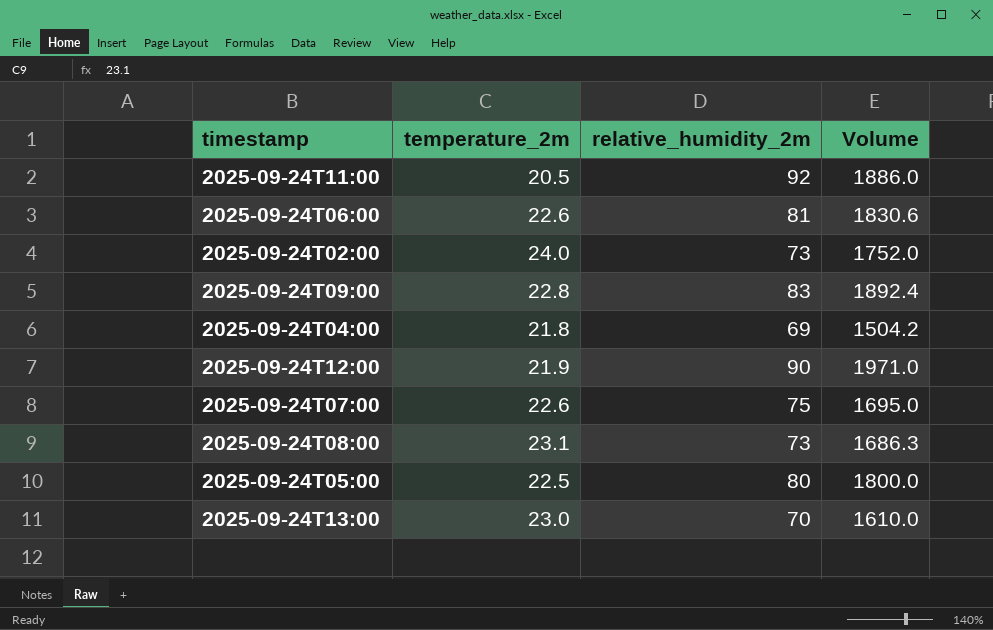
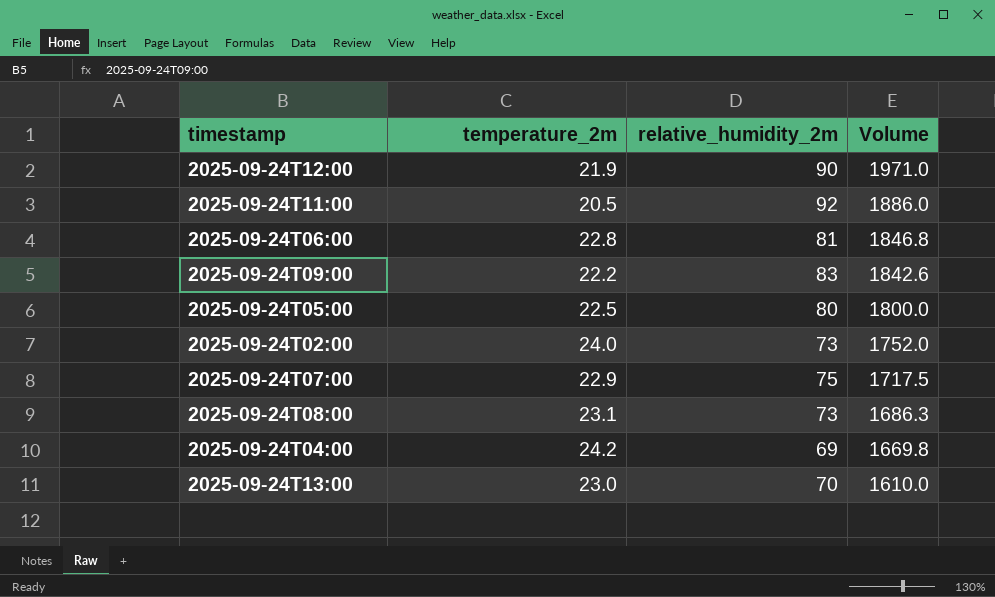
row order: none -> Volume descending
2025-09-24T06:00 | temperature_2m: 22.6 -> 22.8
2025-09-24T06:00 | Volume: 1830.6 -> 1846.8
2025-09-24T09:00 | temperature_2m: 22.8 -> 22.2
2025-09-24T09:00 | Volume: 1892.4 -> 1842.6
2025-09-24T07:00 | temperature_2m: 22.6 -> 22.9
2025-09-24T07:00 | Volume: 1695.0 -> 1717.5
2025-09-24T04:00 | temperature_2m: 21.8 -> 24.2
2025-09-24T04:00 | Volume: 1504.2 -> 1669.8

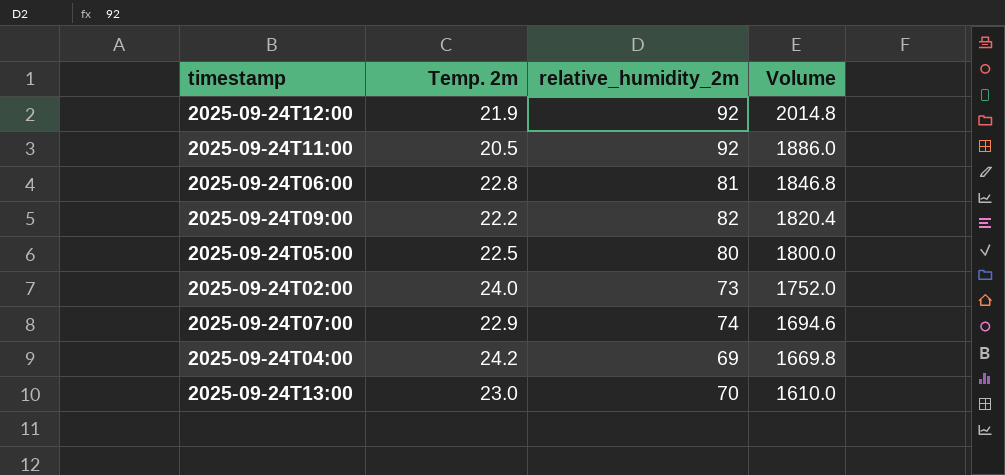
column name: temperature_2m -> Temp. 2m
row 2025-09-24T08:00: 23.1 | 73 | 1686.3 -> none
2025-09-24T12:00 | relative_humidity_2m: 90 -> 92
2025-09-24T12:00 | Volume: 1971.0 -> 2014.8
2025-09-24T09:00 | relative_humidity_2m: 83 -> 82
2025-09-24T09:00 | Volume: 1842.6 -> 1820.4
2025-09-24T07:00 | relative_humidity_2m: 75 -> 74
2025-09-24T07:00 | Volume: 1717.5 -> 1694.6

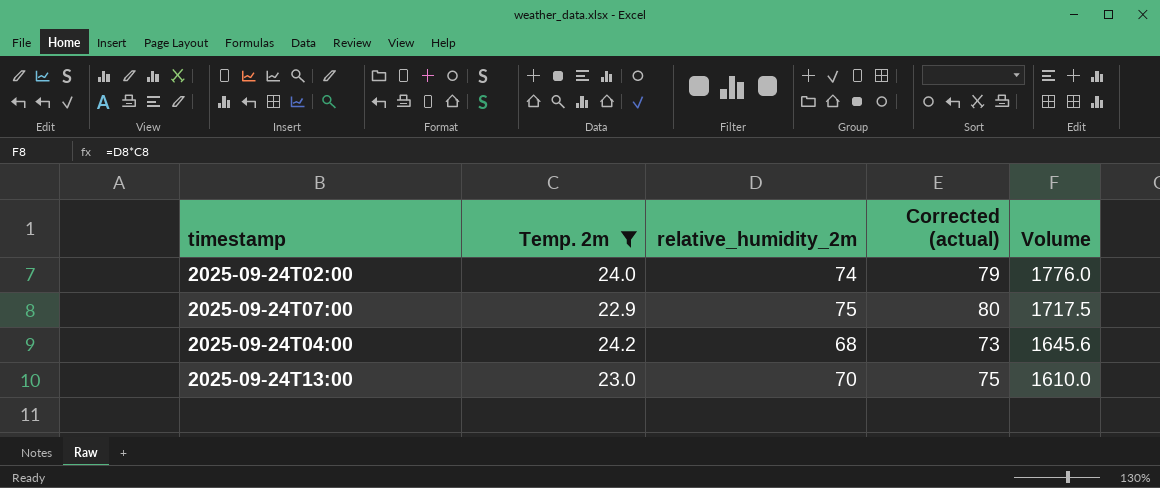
filter: none -> Temp. 2m >= 22.9
column Corrected (actual) | formula: none -> [relative_humidity_2m] + 5
2025-09-24T02:00 | relative_humidity_2m: 73 -> 74
2025-09-24T02:00 | Volume: 1752.0 -> 1776.0
2025-09-24T07:00 | relative_humidity_2m: 74 -> 75
2025-09-24T07:00 | Volume: 1694.6 -> 1717.5
2025-09-24T04:00 | relative_humidity_2m: 69 -> 68
2025-09-24T04:00 | Volume: 1669.8 -> 1645.6

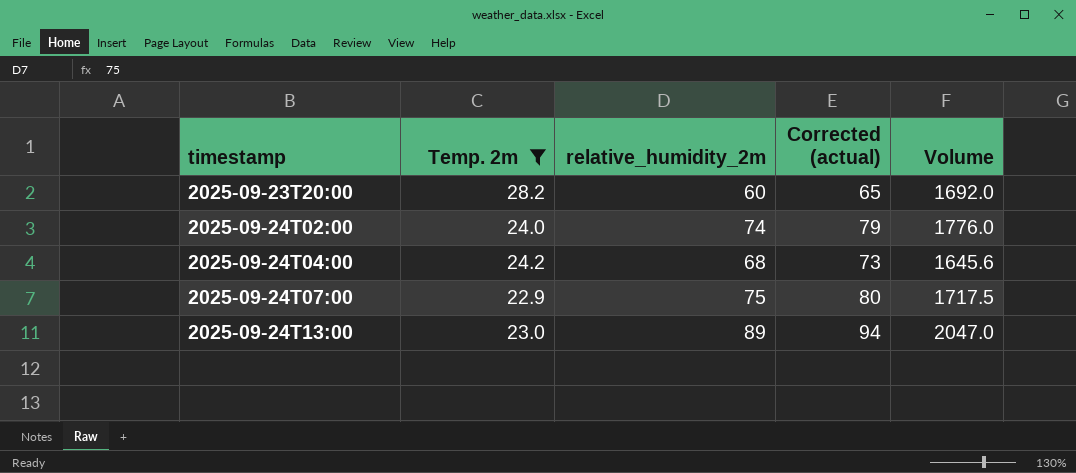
row order: Volume descending -> timestamp ascending
row 2025-09-23T20:00: none -> 28.2 | 60 | 65 | 1692.0
2025-09-24T13:00 | relative_humidity_2m: 70 -> 89
2025-09-24T13:00 | Corrected (actual): 75 -> 94
2025-09-24T13:00 | Volume: 1610.0 -> 2047.0

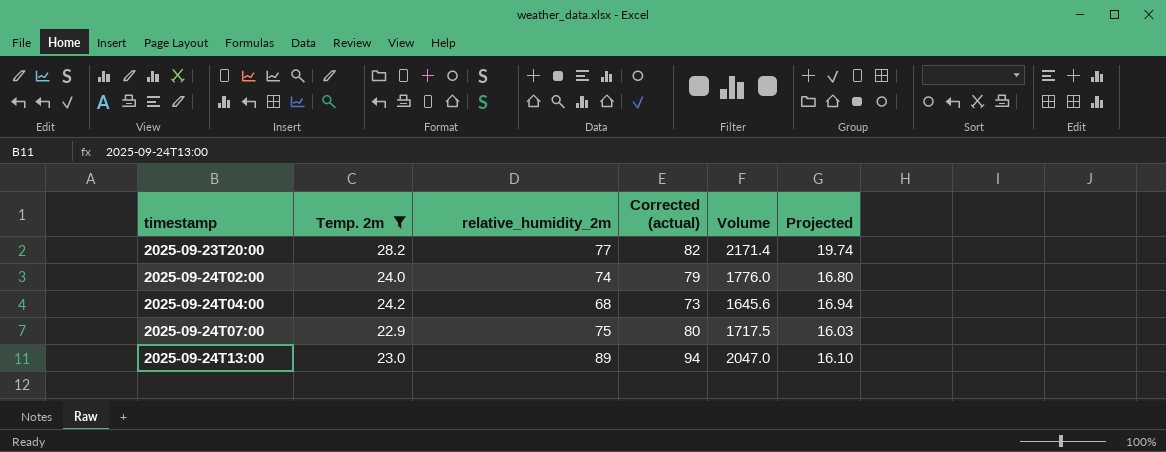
column Projected | formula: none -> [Temp. 2m] * 0.7
2025-09-23T20:00 | relative_humidity_2m: 60 -> 77
2025-09-23T20:00 | Corrected (actual): 65 -> 82
2025-09-23T20:00 | Volume: 1692.0 -> 2171.4

